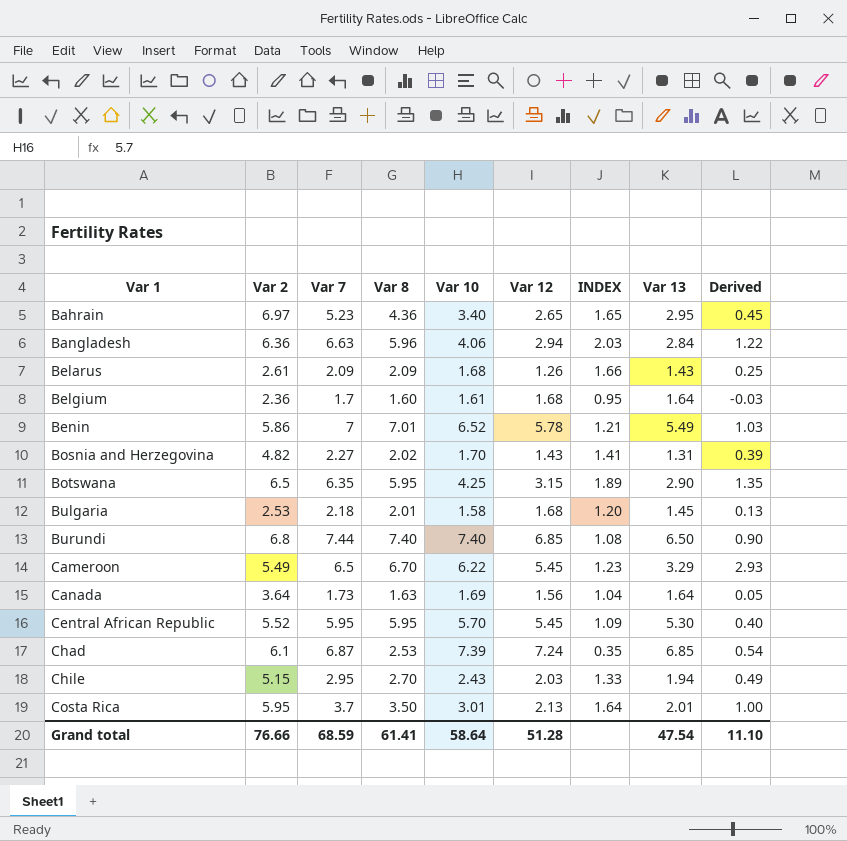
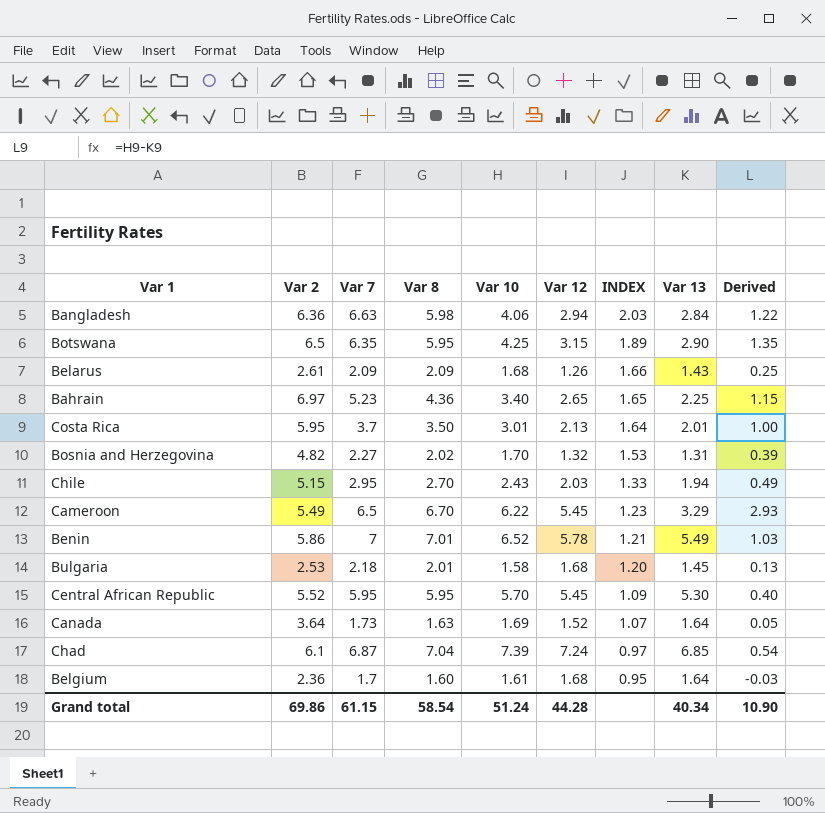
row order: Var 1 ascending -> INDEX descending
row Burundi: 6.8 | 7.44 | 7.40 | 7.40 | 6.85 | 1.08 | 6.50 | 0.90 -> none
Bangladesh | Var 8: 5.96 -> 5.98
Bahrain | Var 13: 2.95 -> 2.25
Bahrain | Derived: 0.45 -> 1.15
Bosnia and Herzegovina | Var 12: 1.43 -> 1.32
Bosnia and Herzegovina | INDEX: 1.41 -> 1.53
Canada | Var 12: 1.56 -> 1.52
Canada | INDEX: 1.04 -> 1.07
Chad | Var 8: 2.53 -> 7.04
Chad | INDEX: 0.35 -> 0.97
Grand total | Var 2: 76.66 -> 69.86
Grand total | Var 7: 68.59 -> 61.15
Grand total | Var 8: 61.41 -> 58.54
Grand total | Var 10: 58.64 -> 51.24
Grand total | Var 12: 51.28 -> 44.28
Grand total | Var 13: 47.54 -> 40.34
Grand total | Derived: 11.10 -> 10.90

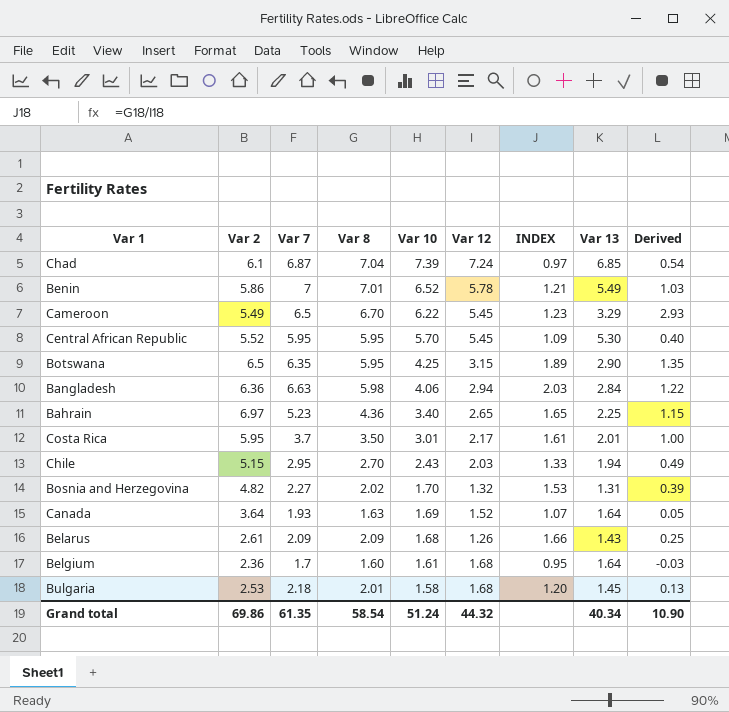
row order: INDEX descending -> Var 10 descending
Costa Rica | Var 12: 2.13 -> 2.17
Costa Rica | INDEX: 1.64 -> 1.61
Canada | Var 7: 1.73 -> 1.93
Grand total | Var 7: 61.15 -> 61.35
Grand total | Var 12: 44.28 -> 44.32

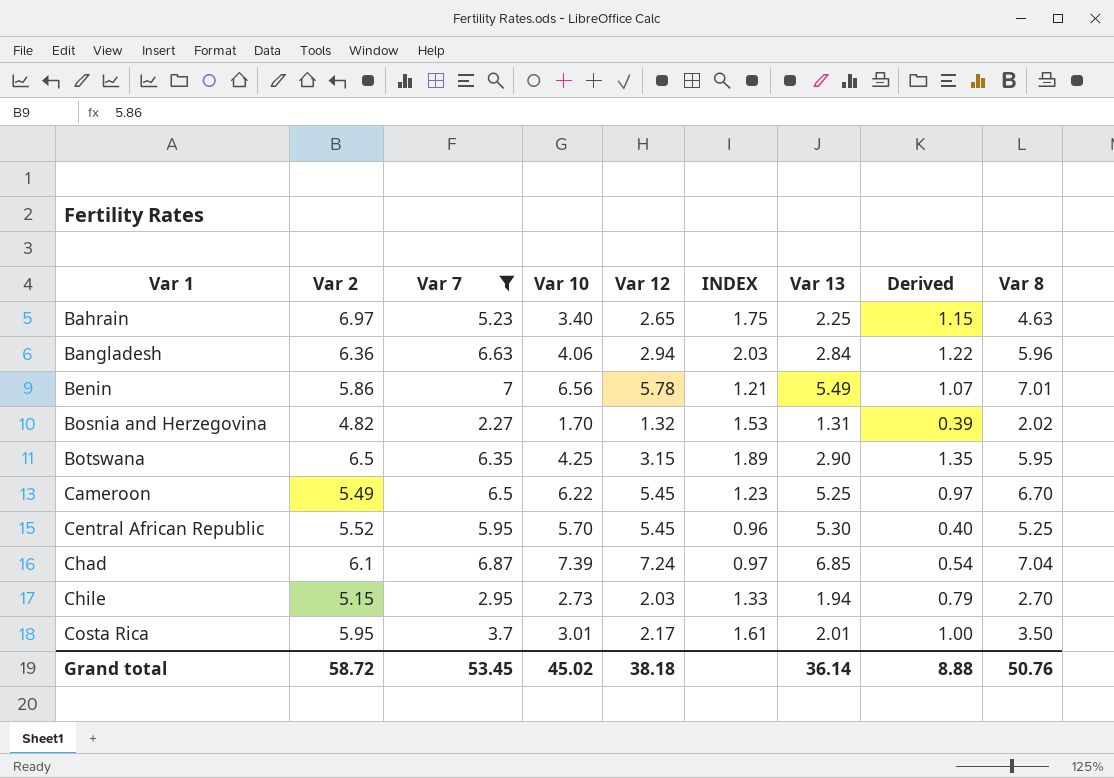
filter: none -> Var 7 >= 2.27
row order: Var 10 descending -> Var 1 ascending
column Var 8 | position: 4 -> 9
Bahrain | INDEX: 1.65 -> 1.75
Bahrain | Var 8: 4.36 -> 4.63
Bangladesh | Var 8: 5.98 -> 5.96
Benin | Var 10: 6.52 -> 6.56
Benin | Derived: 1.03 -> 1.07
Cameroon | Var 13: 3.29 -> 5.25
Cameroon | Derived: 2.93 -> 0.97
Central African Republic | INDEX: 1.09 -> 0.96
Central African Republic | Var 8: 5.95 -> 5.25
Chile | Var 10: 2.43 -> 2.73
Chile | Derived: 0.49 -> 0.79
Grand total | Var 2: 69.86 -> 58.72
Grand total | Var 7: 61.35 -> 53.45
Grand total | Var 10: 51.24 -> 45.02
Grand total | Var 12: 44.32 -> 38.18
Grand total | Var 13: 40.34 -> 36.14
Grand total | Derived: 10.90 -> 8.88
Grand total | Var 8: 58.54 -> 50.76

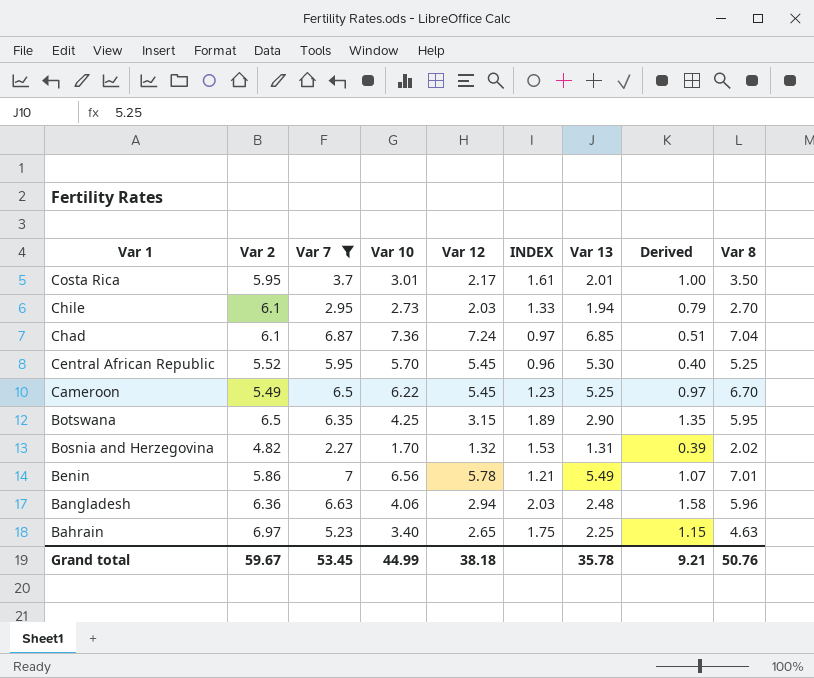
row order: Var 1 ascending -> Var 1 descending
Chile | Var 2: 5.15 -> 6.1
Chad | Var 10: 7.39 -> 7.36
Chad | Derived: 0.54 -> 0.51
Bangladesh | Var 13: 2.84 -> 2.48
Bangladesh | Derived: 1.22 -> 1.58
Grand total | Var 2: 58.72 -> 59.67
Grand total | Var 10: 45.02 -> 44.99
Grand total | Var 13: 36.14 -> 35.78
Grand total | Derived: 8.88 -> 9.21

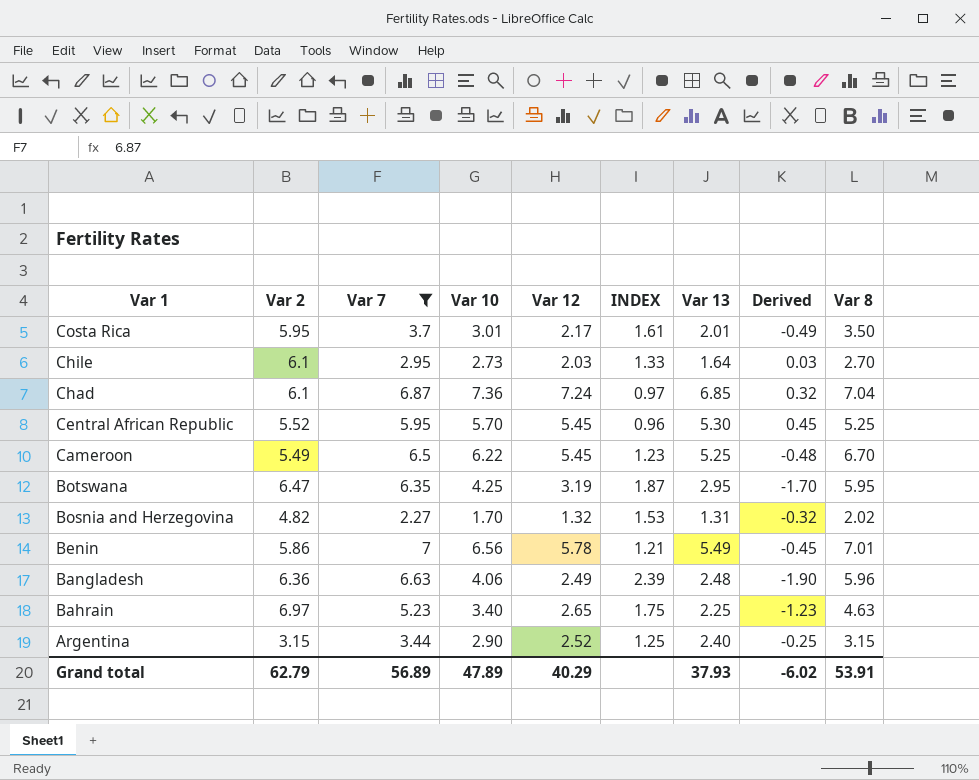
column Derived | formula: [Var 10] - [Var 13] -> [Var 10] - [Var 8]
Chile | Var 13: 1.94 -> 1.64
Botswana | Var 2: 6.5 -> 6.47
Botswana | Var 12: 3.15 -> 3.19
Botswana | INDEX: 1.89 -> 1.87
Botswana | Var 13: 2.90 -> 2.95
Bangladesh | Var 12: 2.94 -> 2.49
Bangladesh | INDEX: 2.03 -> 2.39
row Argentina: none -> 3.15 | 3.44 | 2.90 | 2.52 | 1.25 | 2.40 | -0.25 | 3.15
Grand total | Var 2: 59.67 -> 62.79
Grand total | Var 7: 53.45 -> 56.89
Grand total | Var 10: 44.99 -> 47.89
Grand total | Var 12: 38.18 -> 40.29
Grand total | Var 13: 35.78 -> 37.93
Grand total | Derived: 9.21 -> -6.02
Grand total | Var 8: 50.76 -> 53.91

